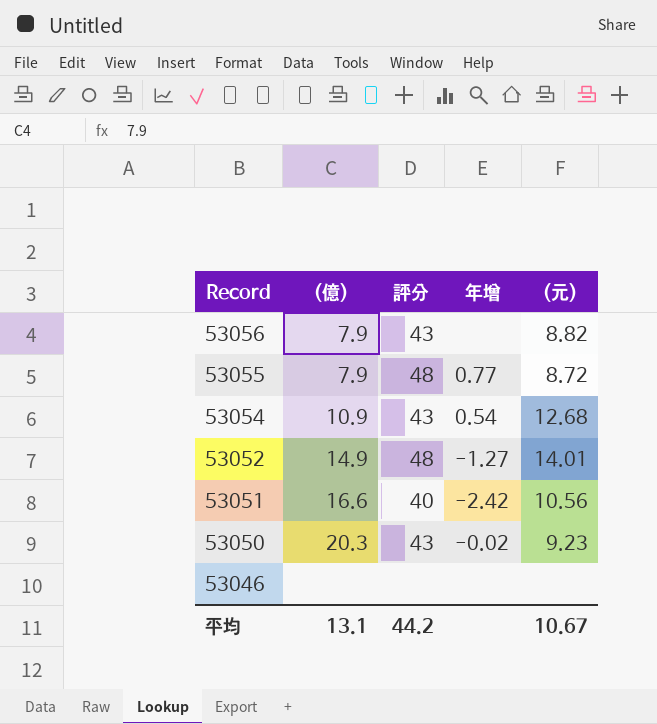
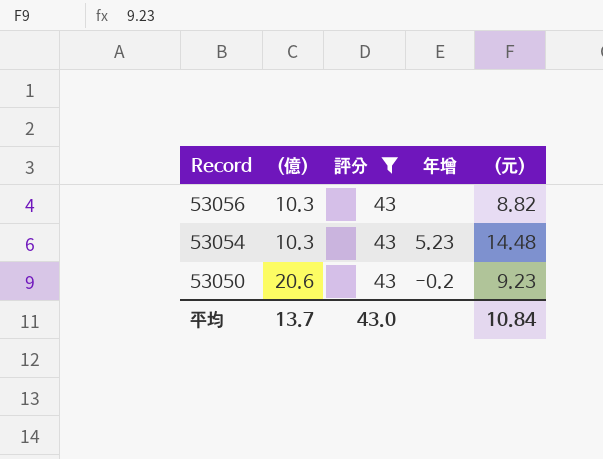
filter: none -> 評分 = 43
53056 | (億): 7.9 -> 10.3
53054 | (億): 10.9 -> 10.3
53054 | 年增: 0.54 -> 5.23
53054 | (元): 12.68 -> 14.48
53050 | (億): 20.3 -> 20.6
53050 | 年增: -0.02 -> -0.2
平均 | (億): 13.1 -> 13.7
平均 | 評分: 44.2 -> 43.0
平均 | (元): 10.67 -> 10.84

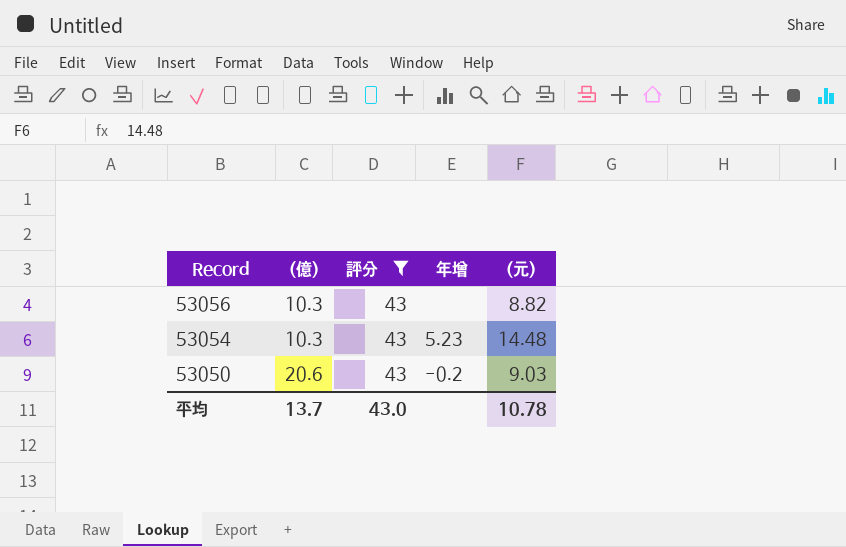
53050 | (元): 9.23 -> 9.03
平均 | (元): 10.84 -> 10.78

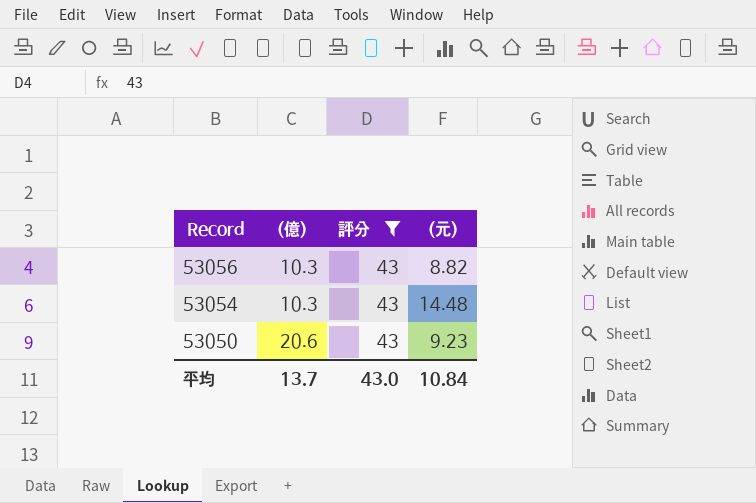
column 年增 | position: 4 -> none
53050 | (元): 9.03 -> 9.23
平均 | (元): 10.78 -> 10.84

